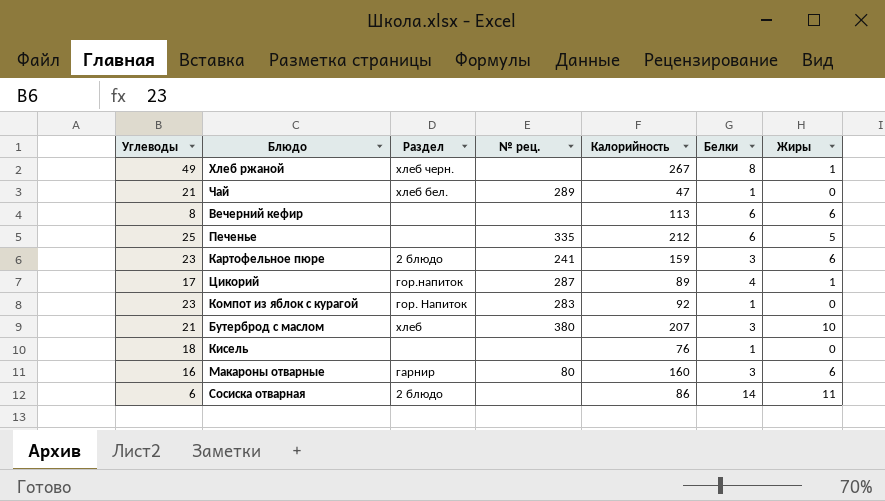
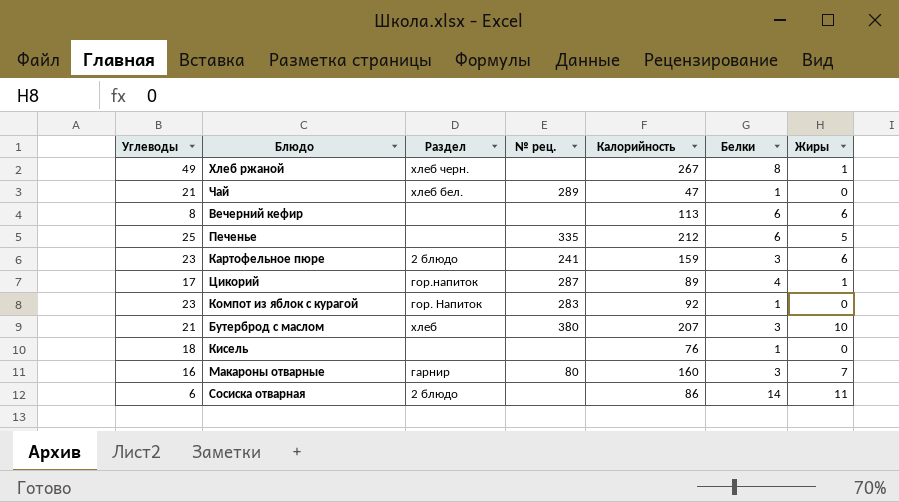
Макароны отварные | Жиры: 6 -> 7

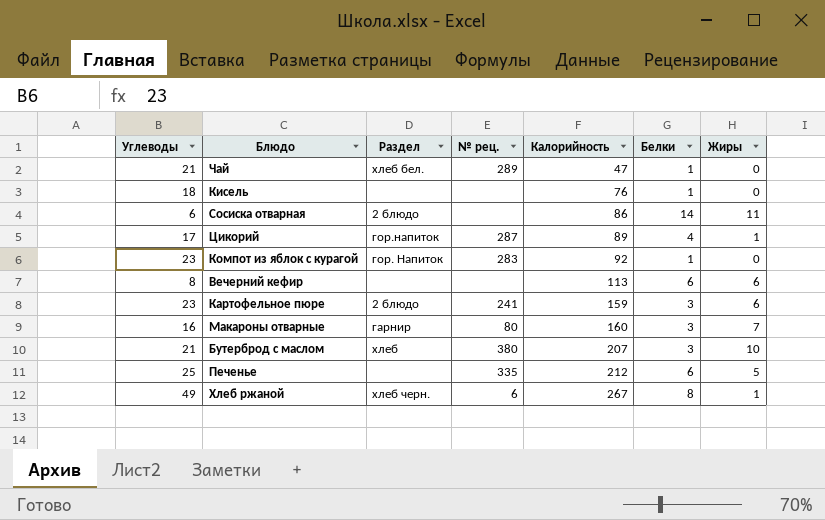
row order: none -> Калорийность ascending
Хлеб ржаной | № рец.: none -> 6

